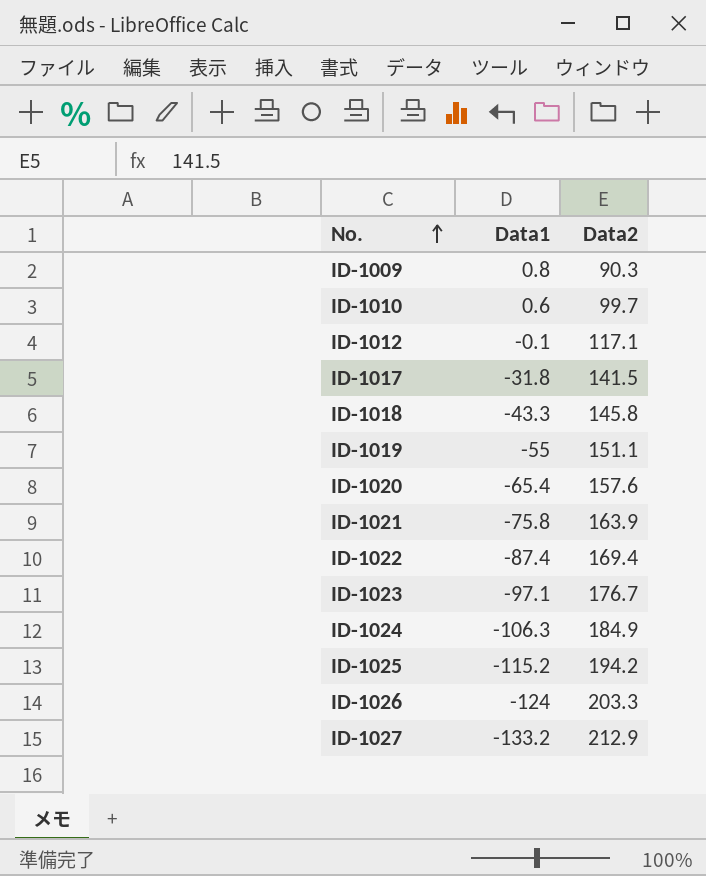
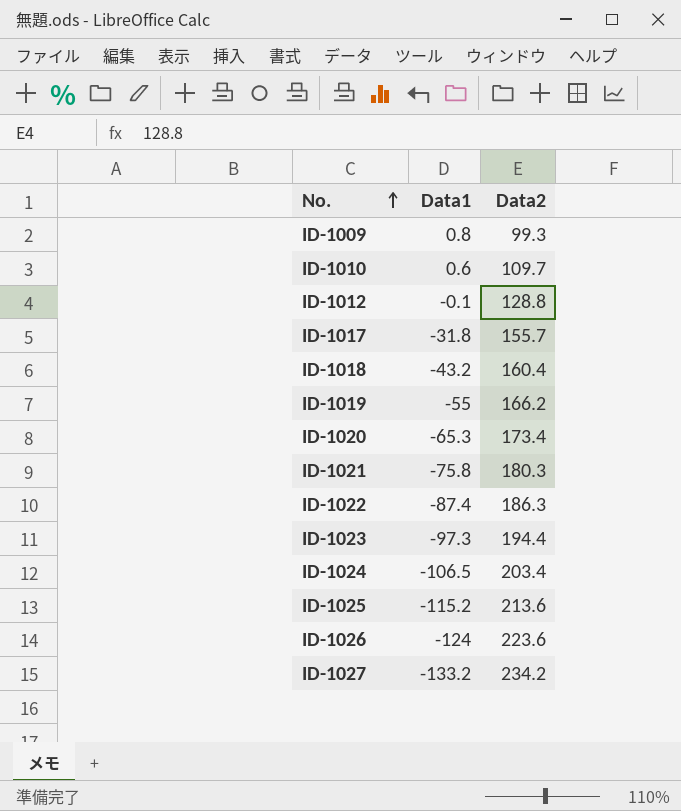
ID-1009 | Data2: 90.3 -> 99.3
ID-1010 | Data2: 99.7 -> 109.7
ID-1012 | Data2: 117.1 -> 128.8
ID-1017 | Data2: 141.5 -> 155.7
ID-1018 | Data1: -43.3 -> -43.2
ID-1018 | Data2: 145.8 -> 160.4
ID-1019 | Data2: 151.1 -> 166.2
ID-1020 | Data1: -65.4 -> -65.3
ID-1020 | Data2: 157.6 -> 173.4
ID-1021 | Data2: 163.9 -> 180.3
ID-1022 | Data2: 169.4 -> 186.3
ID-1023 | Data1: -97.1 -> -97.3
ID-1023 | Data2: 176.7 -> 194.4
ID-1024 | Data1: -106.3 -> -106.5
ID-1024 | Data2: 184.9 -> 203.4
ID-1025 | Data2: 194.2 -> 213.6
ID-1026 | Data2: 203.3 -> 223.6
ID-1027 | Data2: 212.9 -> 234.2

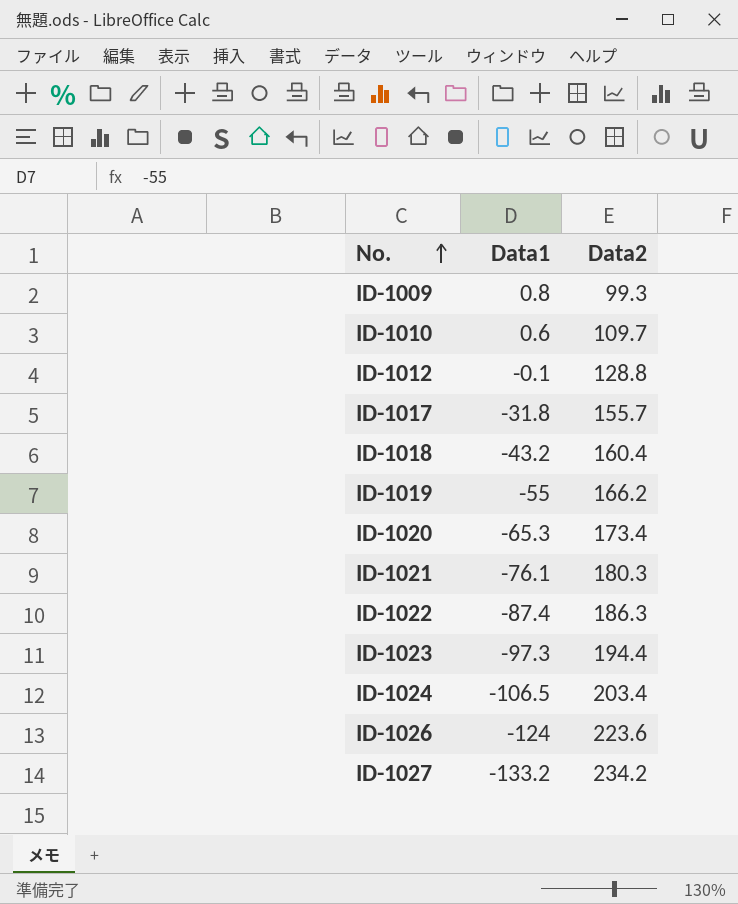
row ID-1025: -115.2 | 213.6 -> none
ID-1021 | Data1: -75.8 -> -76.1

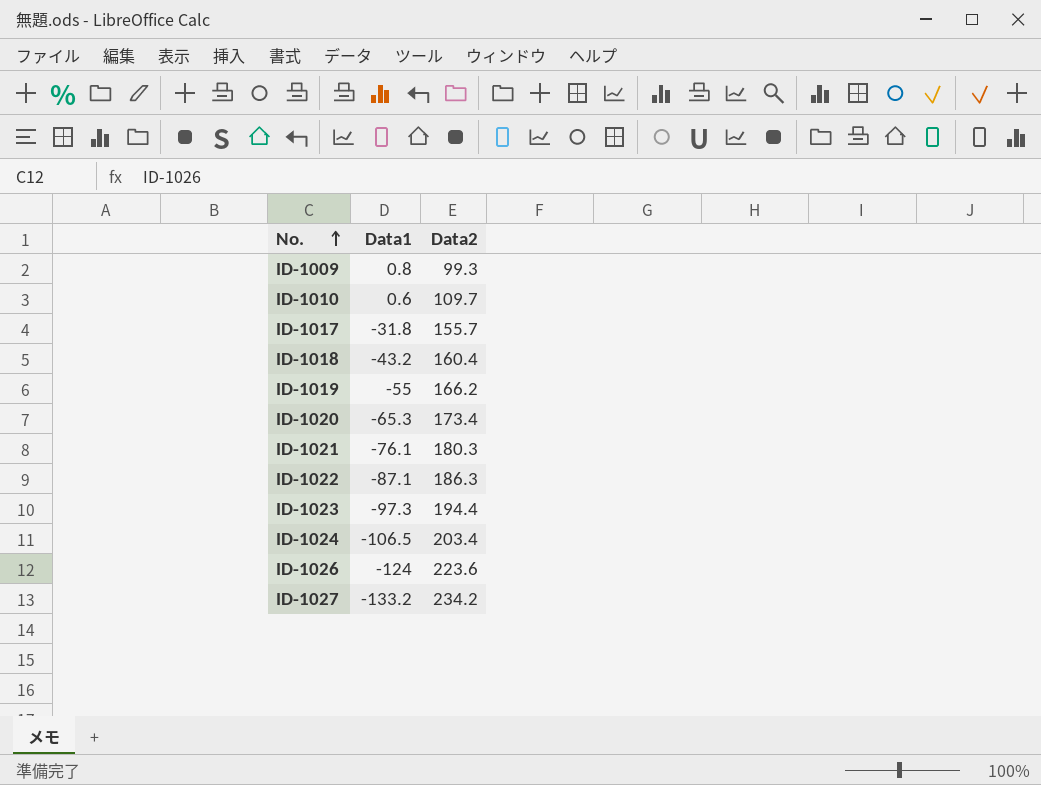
row ID-1012: -0.1 | 128.8 -> none
ID-1022 | Data1: -87.4 -> -87.1

